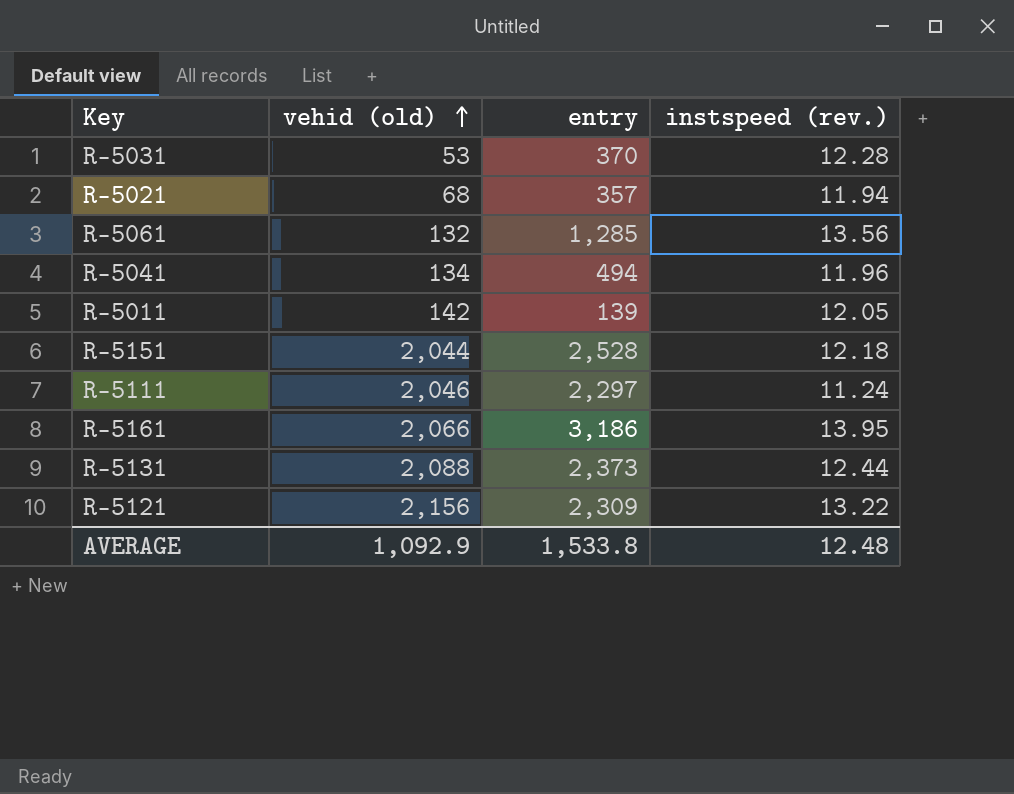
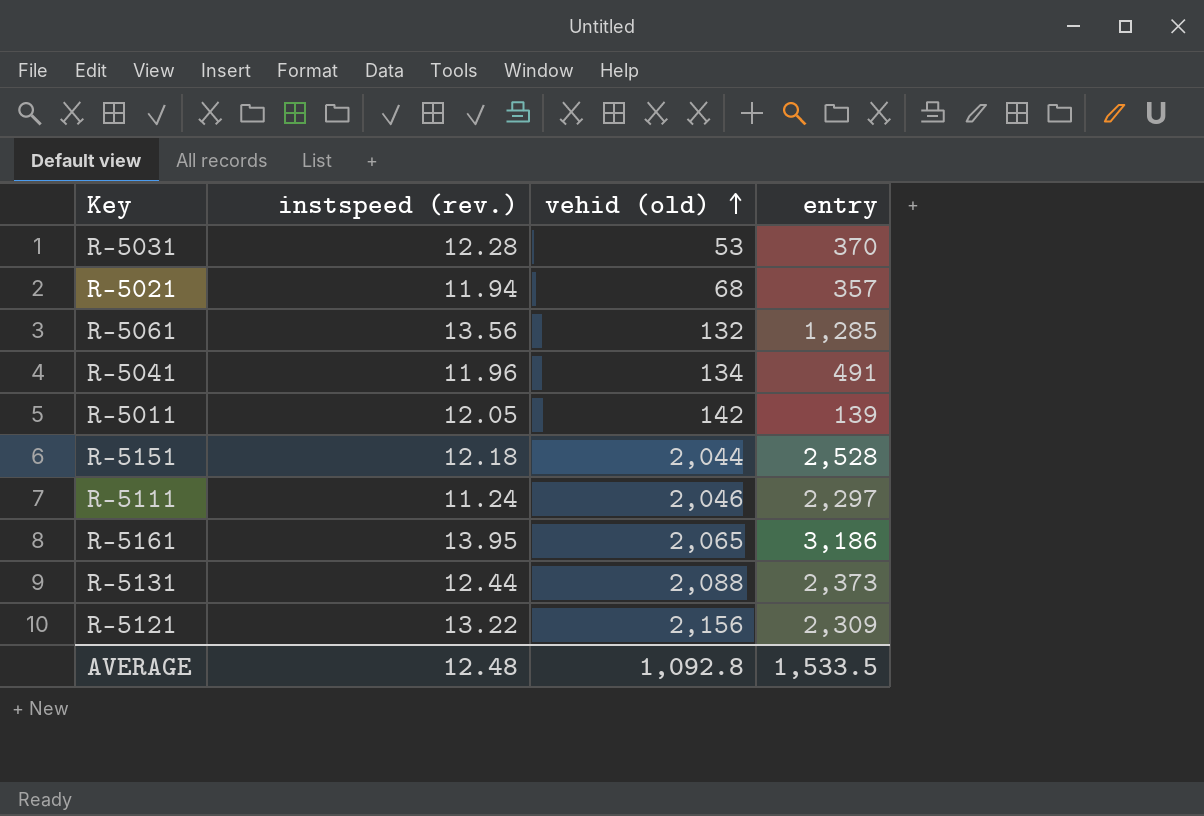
column instspeed (rev.) | position: 4 -> 2
R-5041 | entry: 494 -> 491
R-5161 | vehid (old): 2,066 -> 2,065
AVERAGE | vehid (old): 1,092.9 -> 1,092.8
AVERAGE | entry: 1,533.8 -> 1,533.5

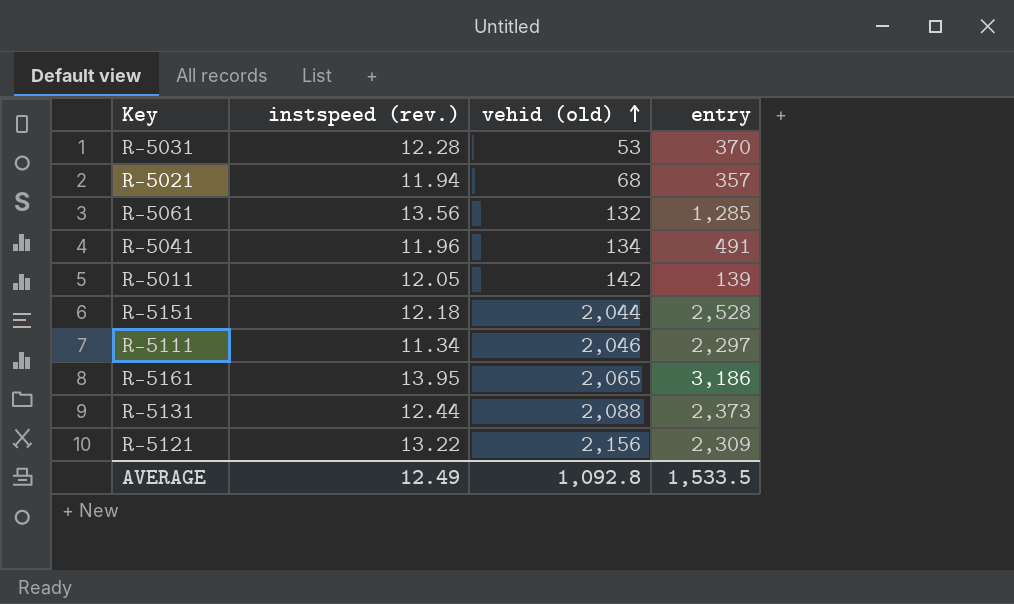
R-5111 | instspeed (rev.): 11.24 -> 11.34
AVERAGE | instspeed (rev.): 12.48 -> 12.49

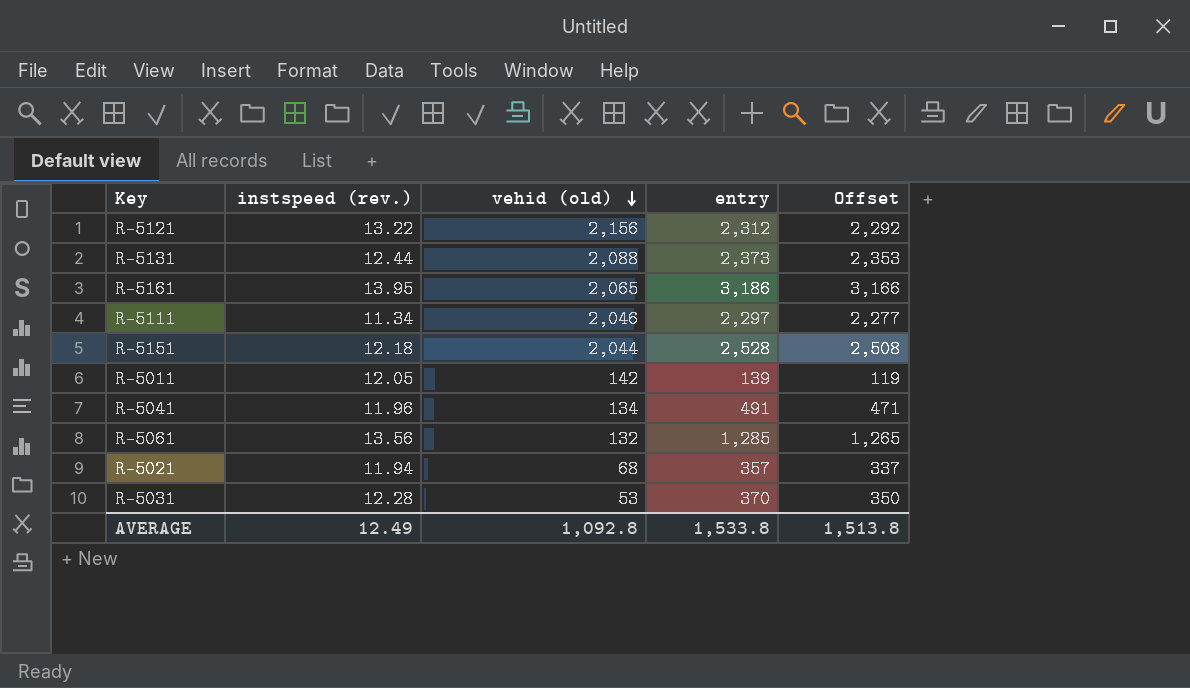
row order: vehid (old) ascending -> vehid (old) descending
column Offset | formula: none -> [entry] - 20
R-5121 | entry: 2,309 -> 2,312
AVERAGE | entry: 1,533.5 -> 1,533.8

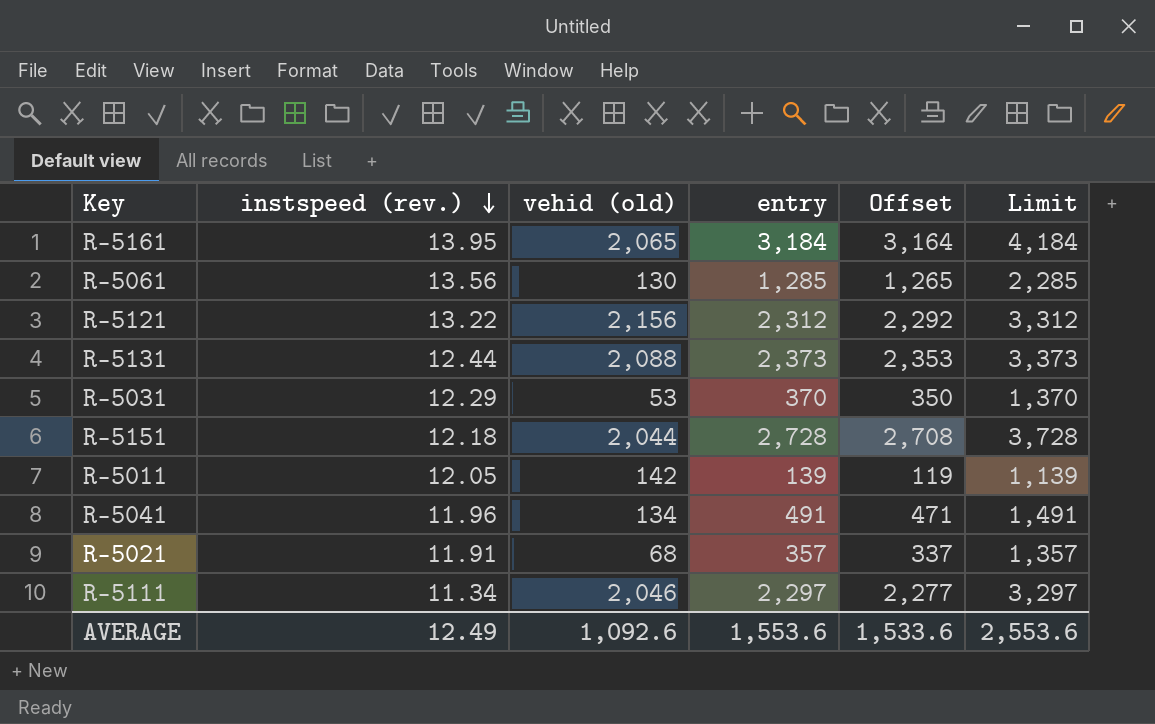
row order: vehid (old) descending -> instspeed (rev.) descending
column Limit | formula: none -> [entry] + 1000
R-5161 | entry: 3,186 -> 3,184
R-5161 | Offset: 3,166 -> 3,164
R-5061 | vehid (old): 132 -> 130
R-5031 | instspeed (rev.): 12.28 -> 12.29
R-5151 | entry: 2,528 -> 2,728
R-5151 | Offset: 2,508 -> 2,708
R-5021 | instspeed (rev.): 11.94 -> 11.91
AVERAGE | vehid (old): 1,092.8 -> 1,092.6
AVERAGE | entry: 1,533.8 -> 1,553.6
AVERAGE | Offset: 1,513.8 -> 1,533.6

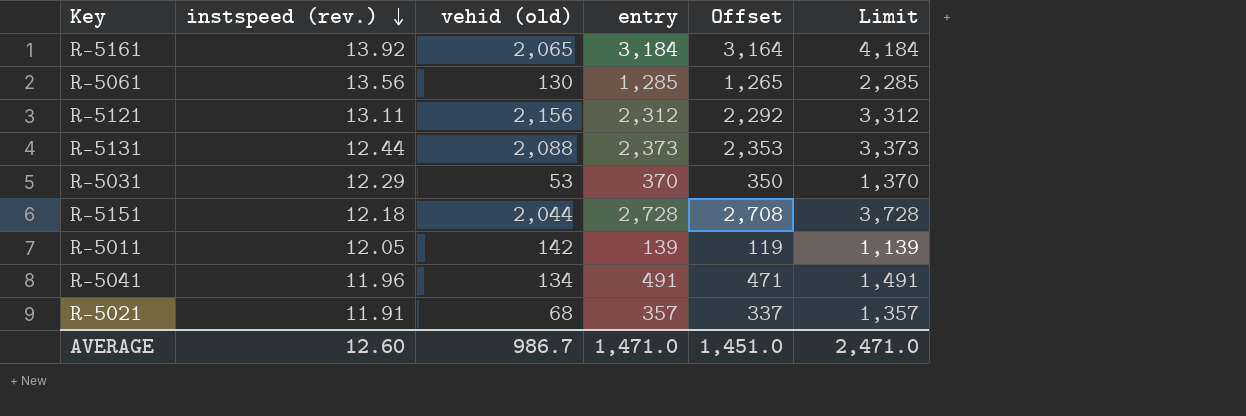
row R-5111: 11.34 | 2,046 | 2,297 | 2,277 | 3,297 -> none
R-5161 | instspeed (rev.): 13.95 -> 13.92
R-5121 | instspeed (rev.): 13.22 -> 13.11
AVERAGE | instspeed (rev.): 12.49 -> 12.60
AVERAGE | vehid (old): 1,092.6 -> 986.7
AVERAGE | entry: 1,553.6 -> 1,471.0
AVERAGE | Offset: 1,533.6 -> 1,451.0
AVERAGE | Limit: 2,553.6 -> 2,471.0

